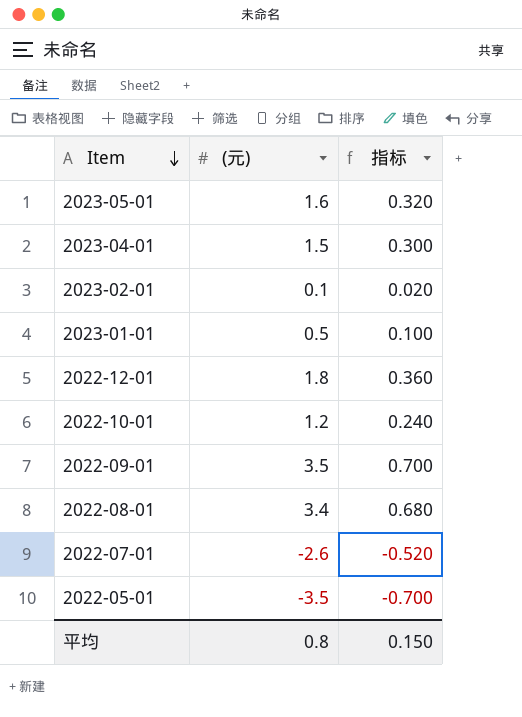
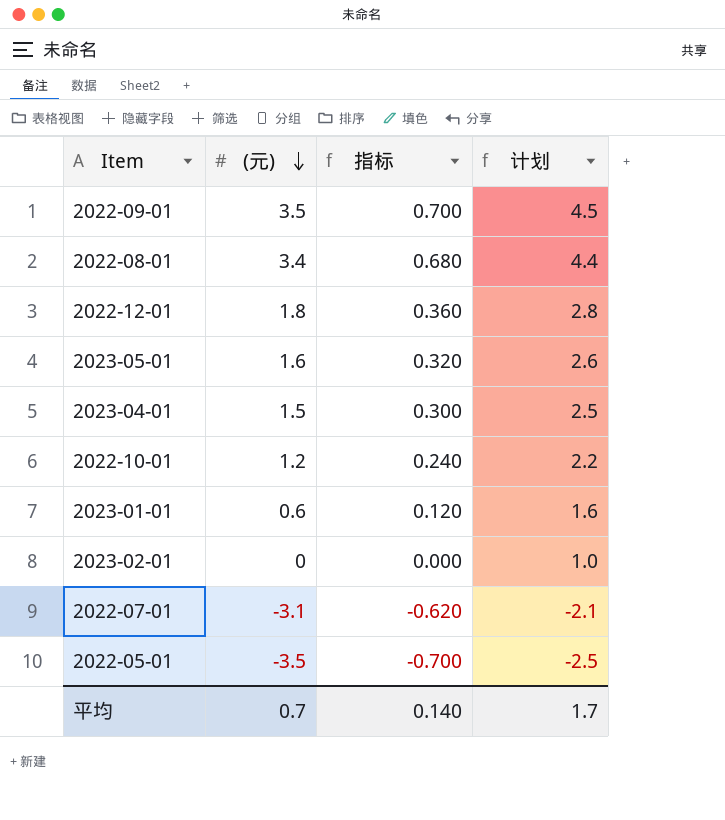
row order: Item descending -> (元) descending
column 计划 | formula: none -> [(元)] + 1
2023-01-01 | (元): 0.5 -> 0.6
2023-01-01 | 指标: 0.100 -> 0.120
2023-02-01 | (元): 0.1 -> 0
2023-02-01 | 指标: 0.020 -> 0.000
2022-07-01 | (元): -2.6 -> -3.1
2022-07-01 | 指标: -0.520 -> -0.620
平均 | (元): 0.8 -> 0.7
平均 | 指标: 0.150 -> 0.140

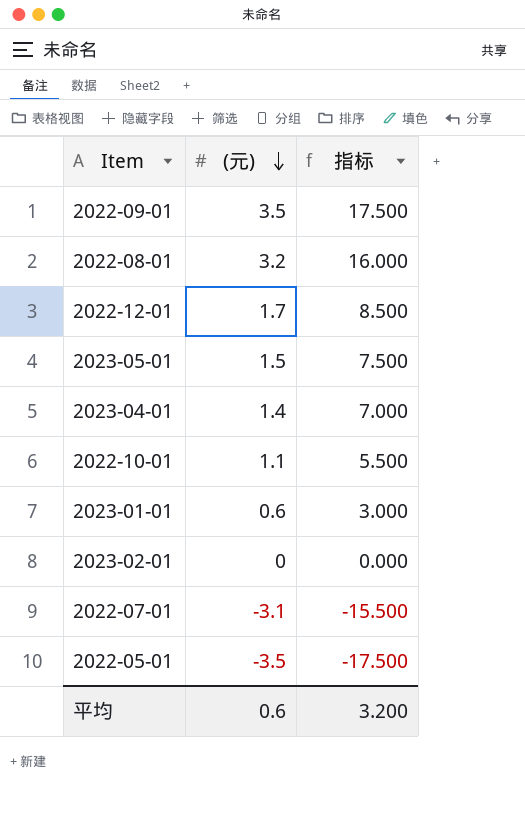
column 计划 | formula: [(元)] + 1 -> none
column 指标 | formula: [(元)] * 0.2 -> [(元)] * 5
2022-08-01 | (元): 3.4 -> 3.2
2022-12-01 | (元): 1.8 -> 1.7
2023-05-01 | (元): 1.6 -> 1.5
2023-04-01 | (元): 1.5 -> 1.4
2022-10-01 | (元): 1.2 -> 1.1
平均 | (元): 0.7 -> 0.6
平均 | 指标: 0.140 -> 3.200

